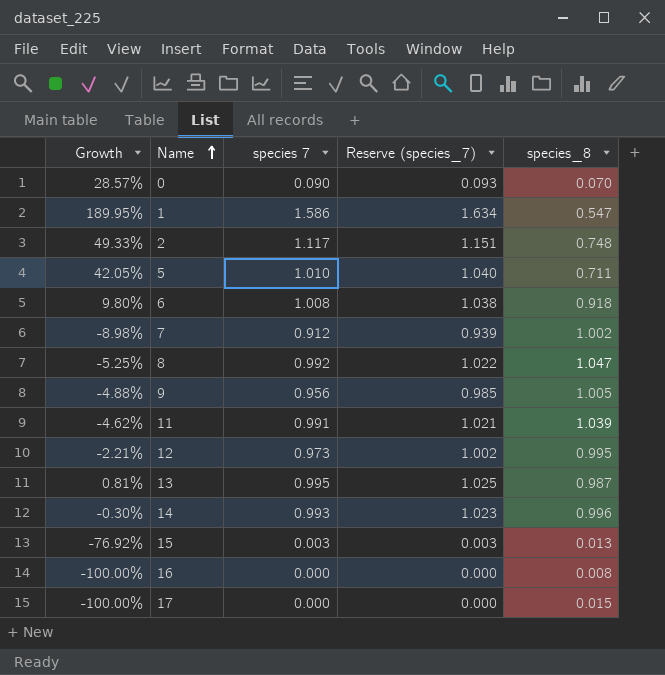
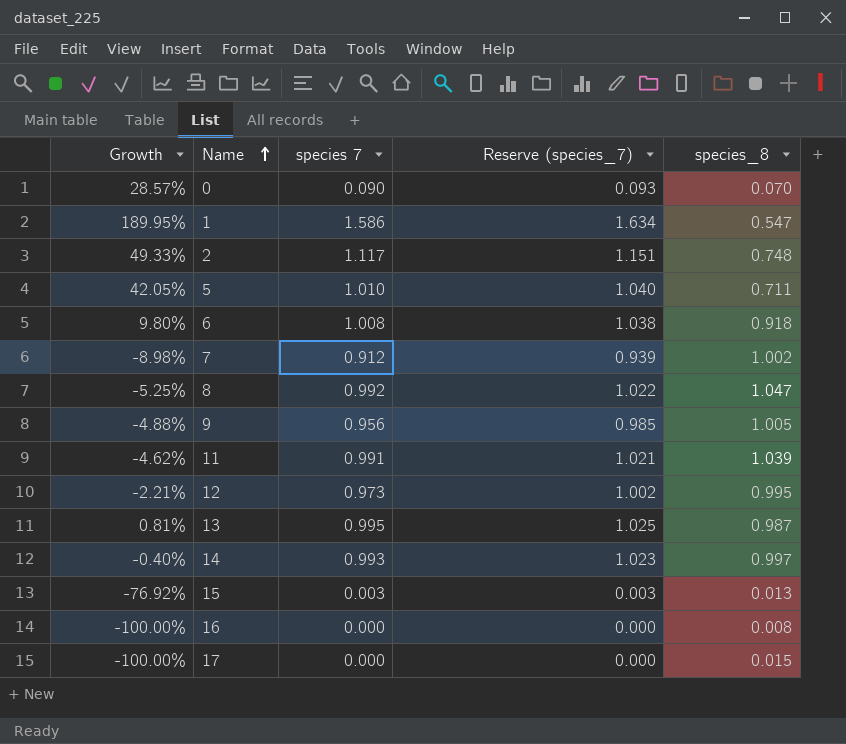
14 | Growth: -0.30% -> -0.40%
14 | species_8: 0.996 -> 0.997

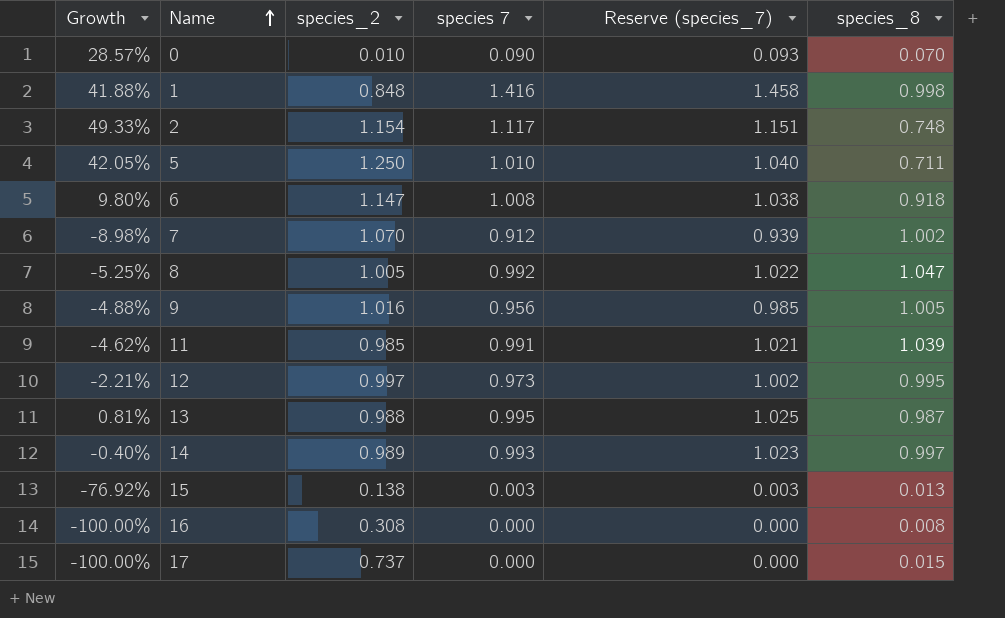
column species_2 | position: none -> 3
1 | Growth: 189.95% -> 41.88%
1 | species 7: 1.586 -> 1.416
1 | Reserve (species_7): 1.634 -> 1.458
1 | species_8: 0.547 -> 0.998

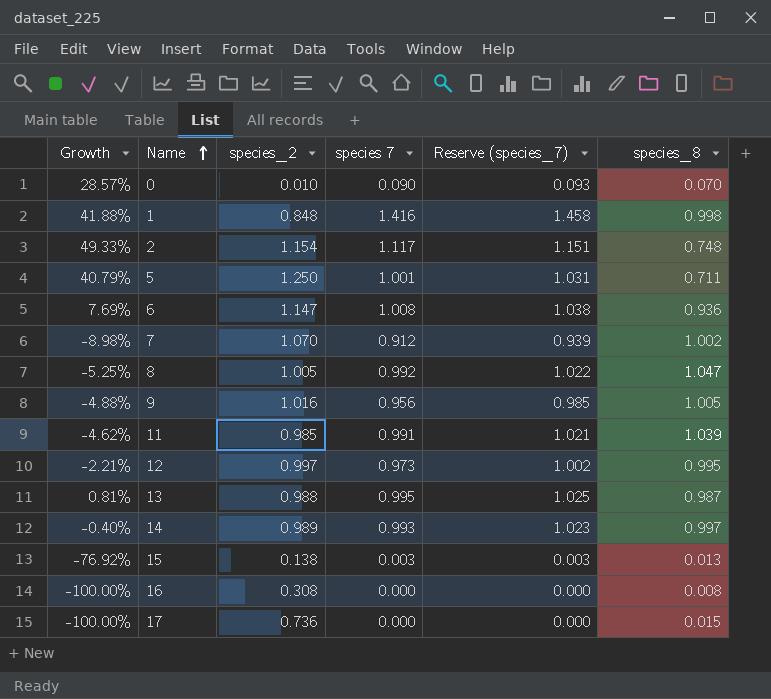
5 | Growth: 42.05% -> 40.79%
5 | species 7: 1.010 -> 1.001
5 | Reserve (species_7): 1.040 -> 1.031
6 | Growth: 9.80% -> 7.69%
6 | species_8: 0.918 -> 0.936
17 | species_2: 0.737 -> 0.736

